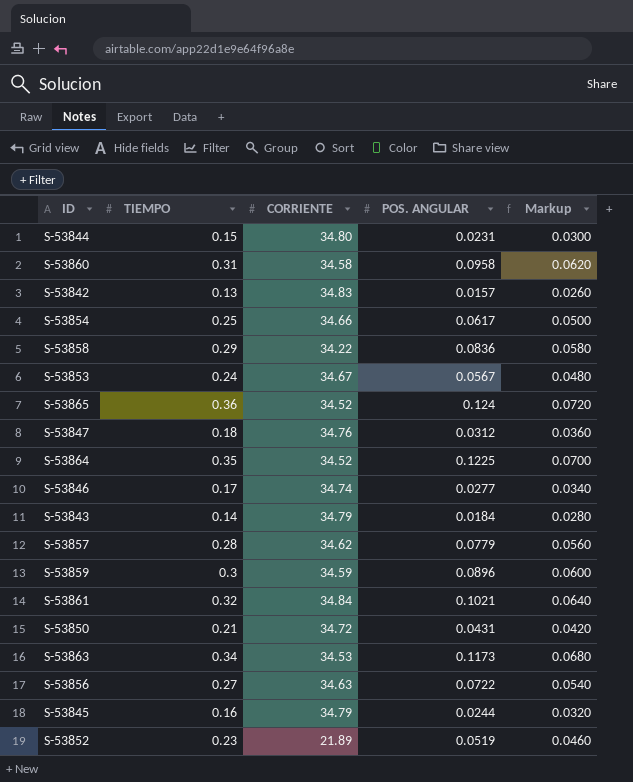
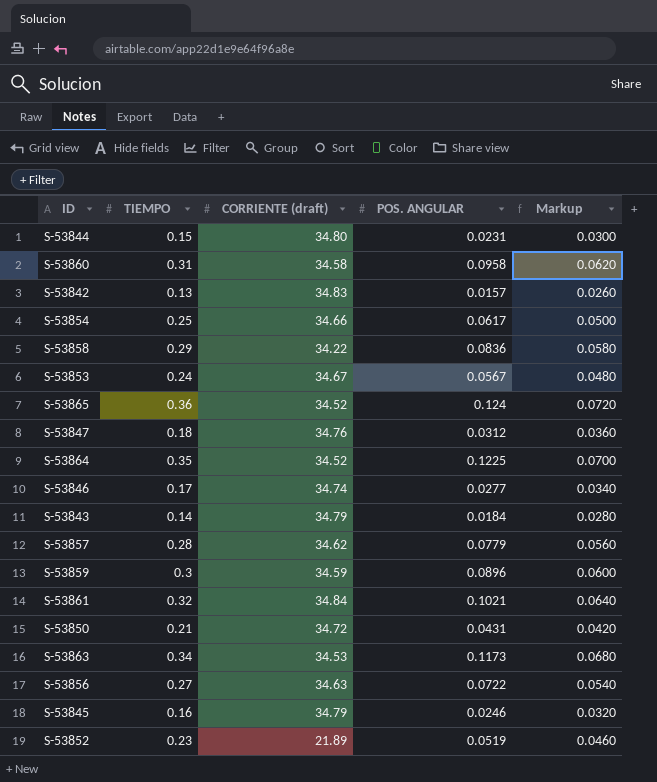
column name: CORRIENTE -> CORRIENTE (draft)
S-53845 | POS. ANGULAR: 0.0244 -> 0.0246

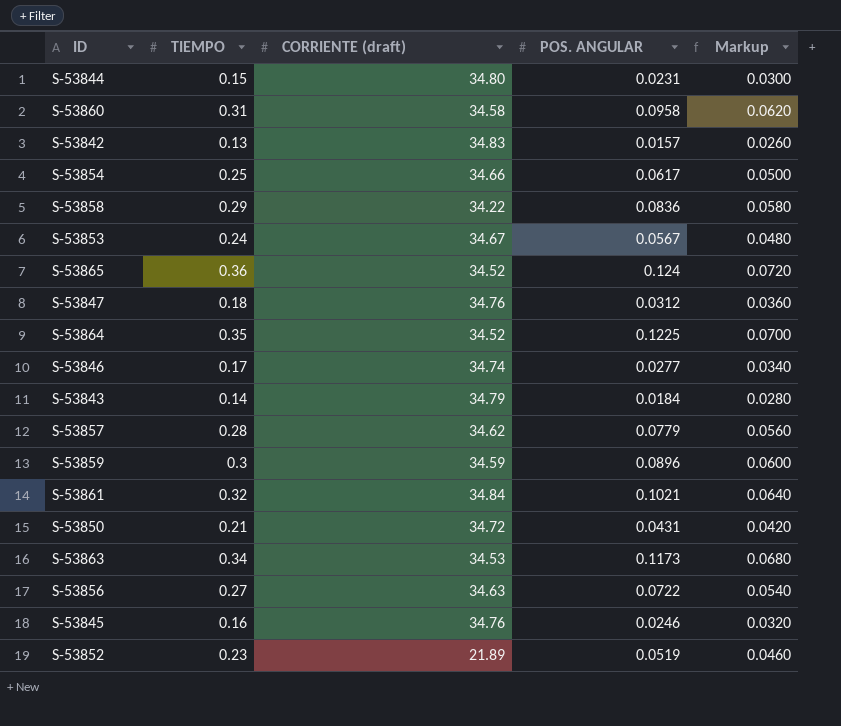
S-53845 | CORRIENTE (draft): 34.79 -> 34.76

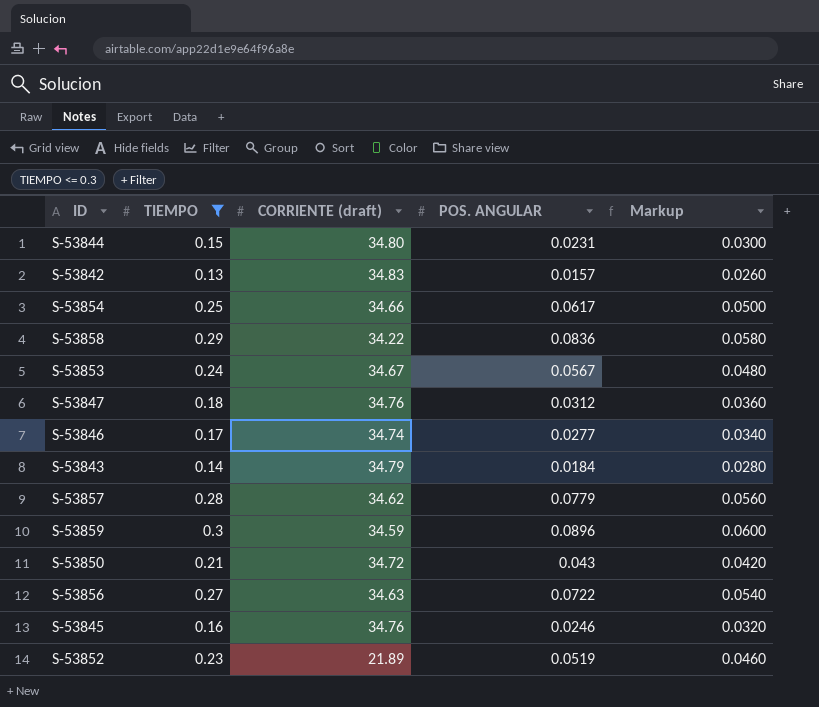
filter: none -> TIEMPO <= 0.3
S-53850 | POS. ANGULAR: 0.0431 -> 0.043

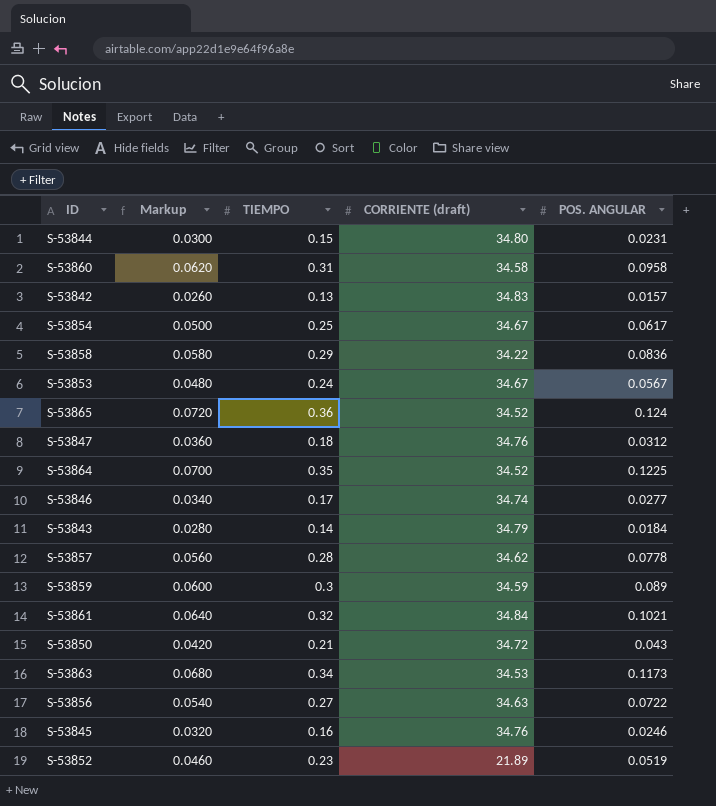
filter: TIEMPO <= 0.3 -> none
column Markup | position: 5 -> 2
S-53854 | CORRIENTE (draft): 34.66 -> 34.67
S-53857 | POS. ANGULAR: 0.0779 -> 0.0778
S-53859 | POS. ANGULAR: 0.0896 -> 0.089

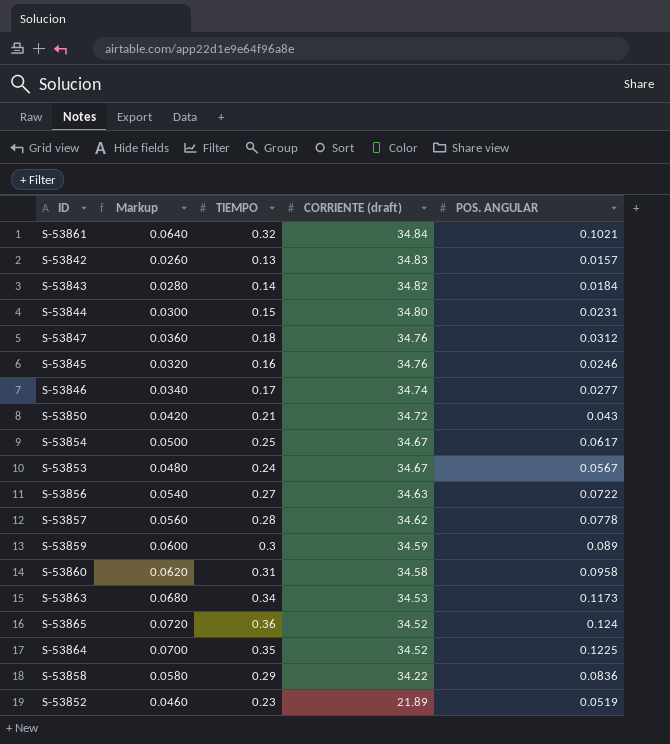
row order: none -> CORRIENTE (draft) descending
S-53843 | CORRIENTE (draft): 34.79 -> 34.82

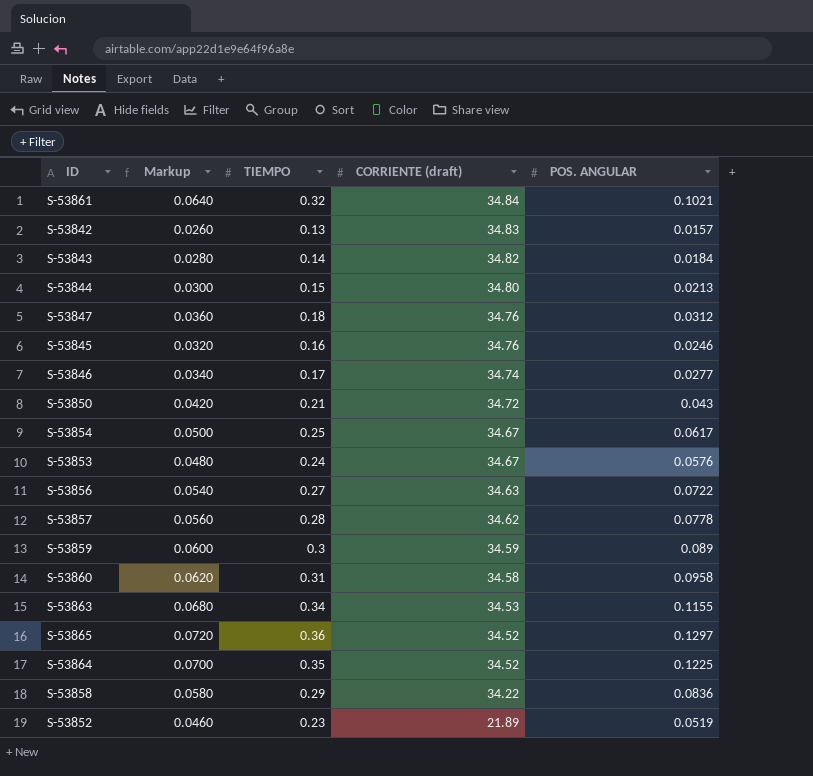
S-53844 | POS. ANGULAR: 0.0231 -> 0.0213
S-53853 | POS. ANGULAR: 0.0567 -> 0.0576
S-53863 | POS. ANGULAR: 0.1173 -> 0.1155
S-53865 | POS. ANGULAR: 0.124 -> 0.1297

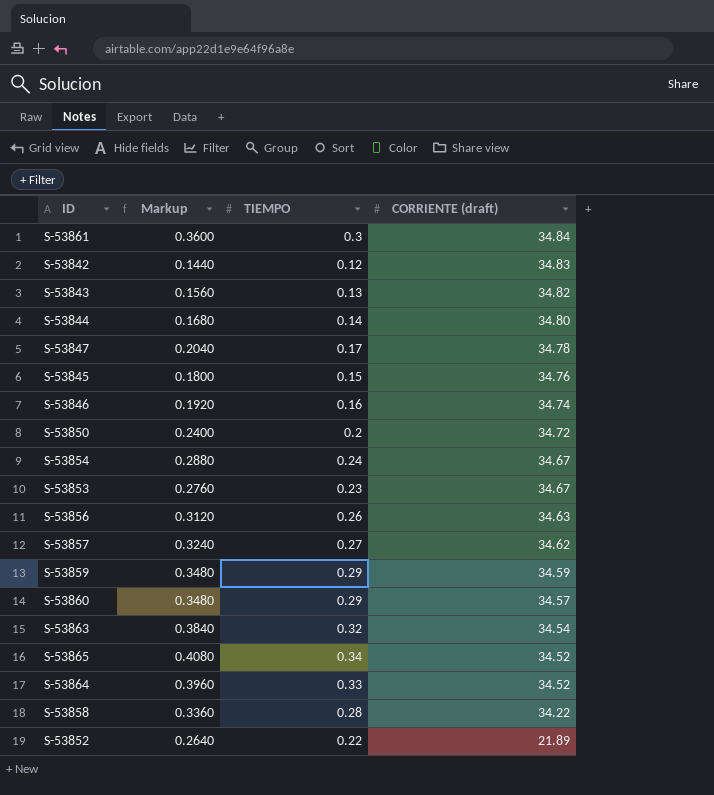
column POS. ANGULAR | position: 5 -> none
column Markup | formula: [TIEMPO] * 0.2 -> [TIEMPO] * 1.2
S-53861 | TIEMPO: 0.32 -> 0.3
S-53842 | TIEMPO: 0.13 -> 0.12
S-53843 | TIEMPO: 0.14 -> 0.13
S-53844 | TIEMPO: 0.15 -> 0.14
S-53847 | TIEMPO: 0.18 -> 0.17
S-53847 | CORRIENTE (draft): 34.76 -> 34.78
S-53845 | TIEMPO: 0.16 -> 0.15
S-53846 | TIEMPO: 0.17 -> 0.16
S-53850 | TIEMPO: 0.21 -> 0.2
S-53854 | TIEMPO: 0.25 -> 0.24
S-53853 | TIEMPO: 0.24 -> 0.23
S-53856 | TIEMPO: 0.27 -> 0.26
S-53857 | TIEMPO: 0.28 -> 0.27
S-53859 | TIEMPO: 0.3 -> 0.29
S-53860 | TIEMPO: 0.31 -> 0.29
S-53860 | CORRIENTE (draft): 34.58 -> 34.57
S-53863 | TIEMPO: 0.34 -> 0.32
S-53863 | CORRIENTE (draft): 34.53 -> 34.54
S-53865 | TIEMPO: 0.36 -> 0.34
S-53864 | TIEMPO: 0.35 -> 0.33
S-53858 | TIEMPO: 0.29 -> 0.28
S-53852 | TIEMPO: 0.23 -> 0.22

